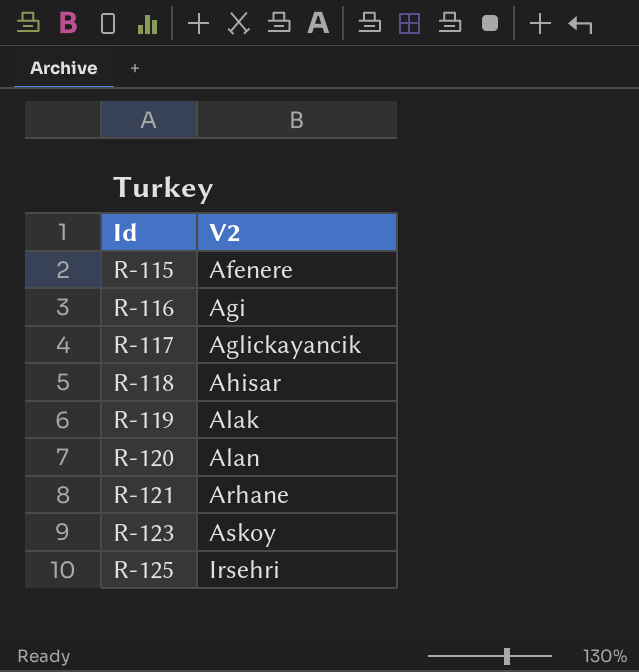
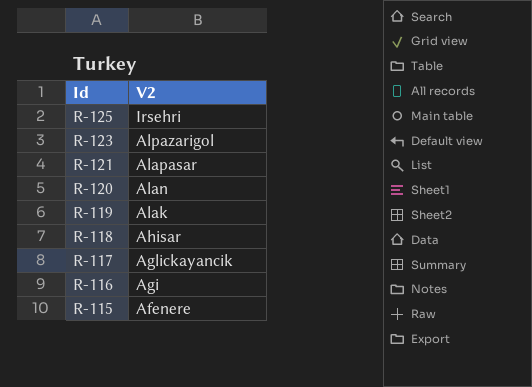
row order: Id ascending -> Id descending
R-123 | V2: Askoy -> Alpazarigol
R-121 | V2: Arhane -> Alapasar

